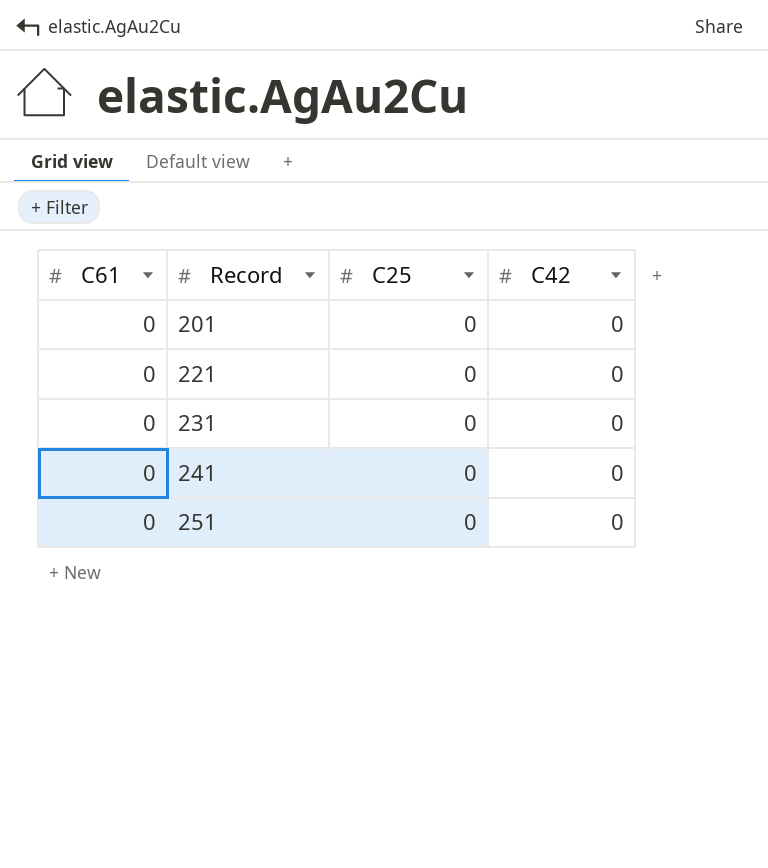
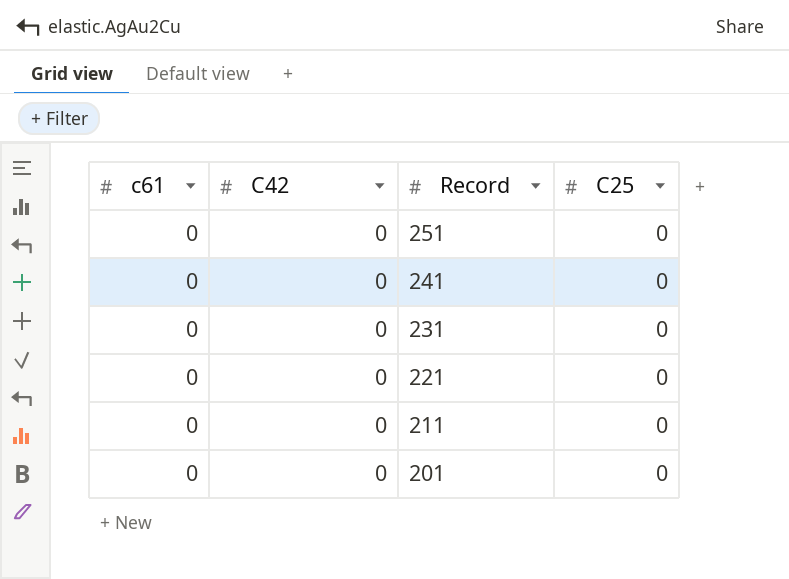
row order: Record ascending -> Record descending
column name: C61 -> c61
column C42 | position: 4 -> 2
row 211: none -> 0 | 0 | 0

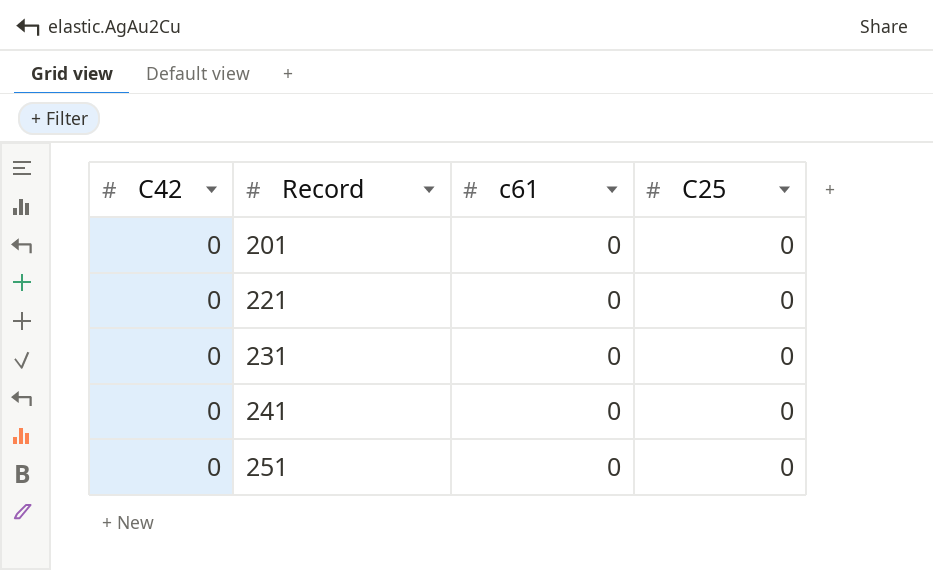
row order: Record descending -> Record ascending
column c61 | position: 1 -> 3
row 211: 0 | 0 | 0 -> none

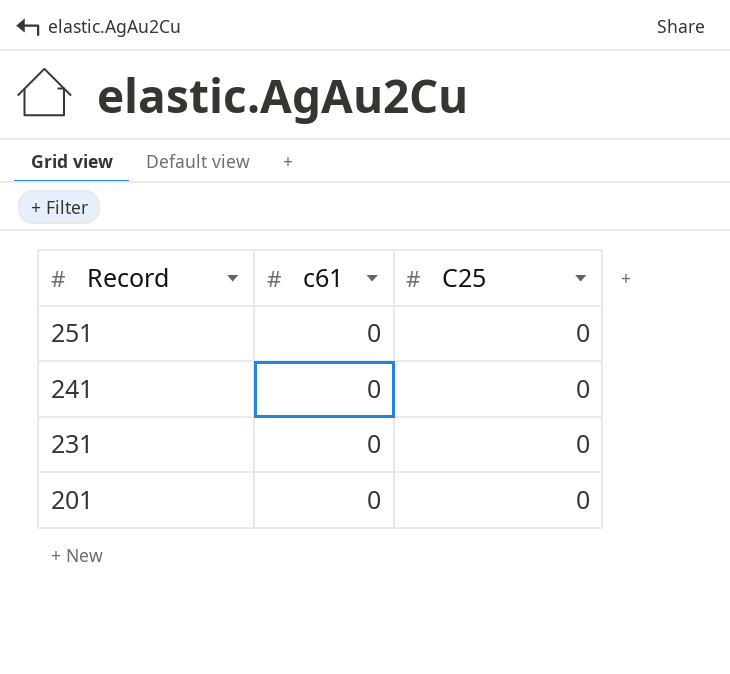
row order: Record ascending -> Record descending
column C42 | position: 1 -> none
row 221: 0 | 0 | 0 -> none

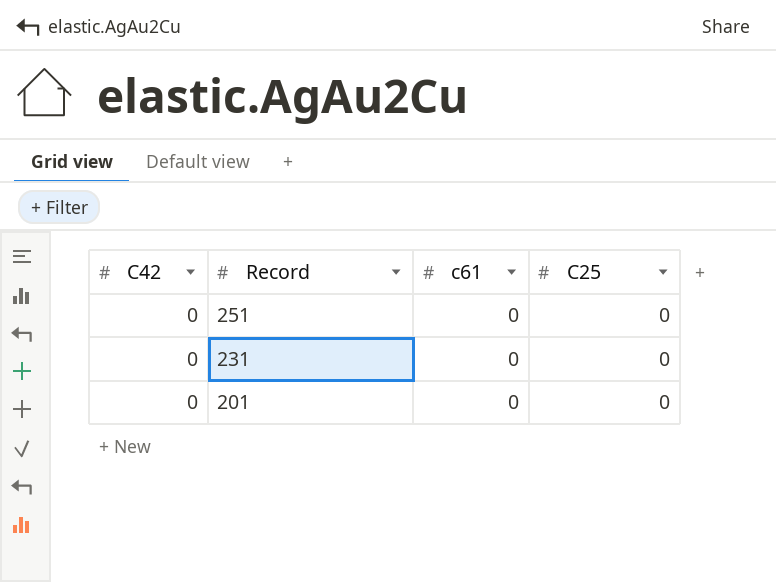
column C42 | position: none -> 1
row 241: 0 | 0 -> none

